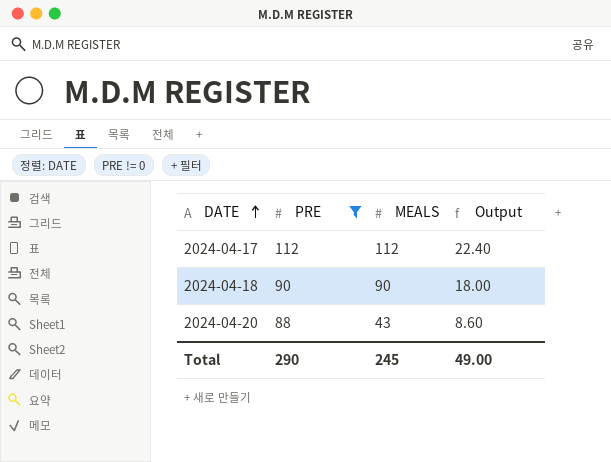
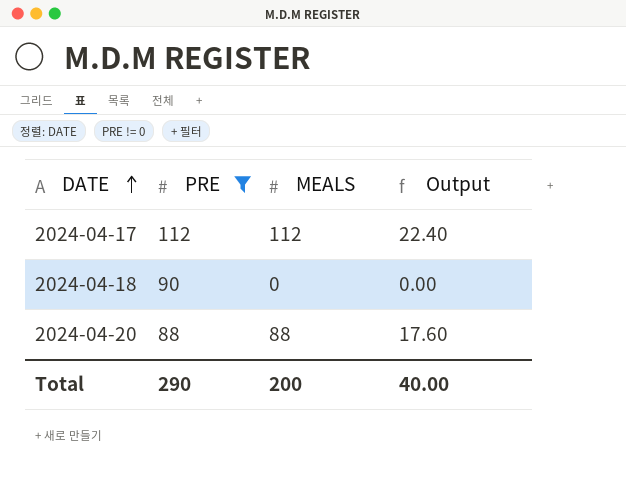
2024-04-18 | MEALS: 90 -> 0
2024-04-18 | Output: 18.00 -> 0.00
2024-04-20 | MEALS: 43 -> 88
2024-04-20 | Output: 8.60 -> 17.60
Total | MEALS: 245 -> 200
Total | Output: 49.00 -> 40.00

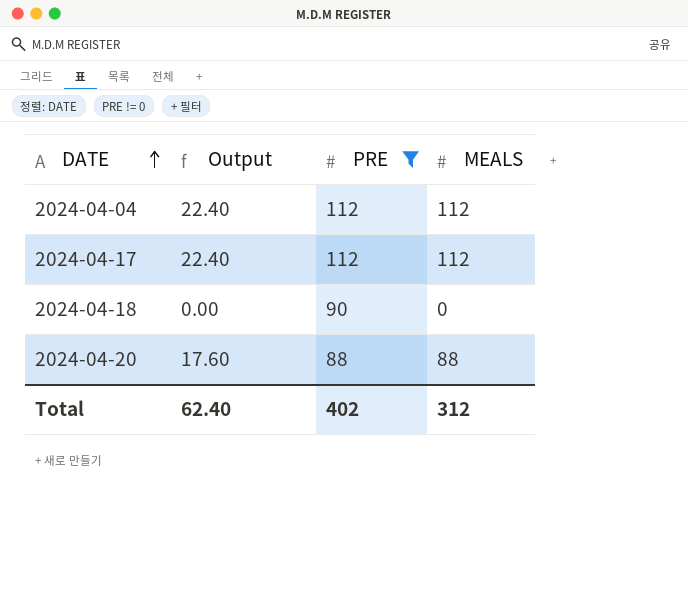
column Output | position: 4 -> 2
row 2024-04-04: none -> 22.40 | 112 | 112
Total | Output: 40.00 -> 62.40
Total | PRE: 290 -> 402
Total | MEALS: 200 -> 312

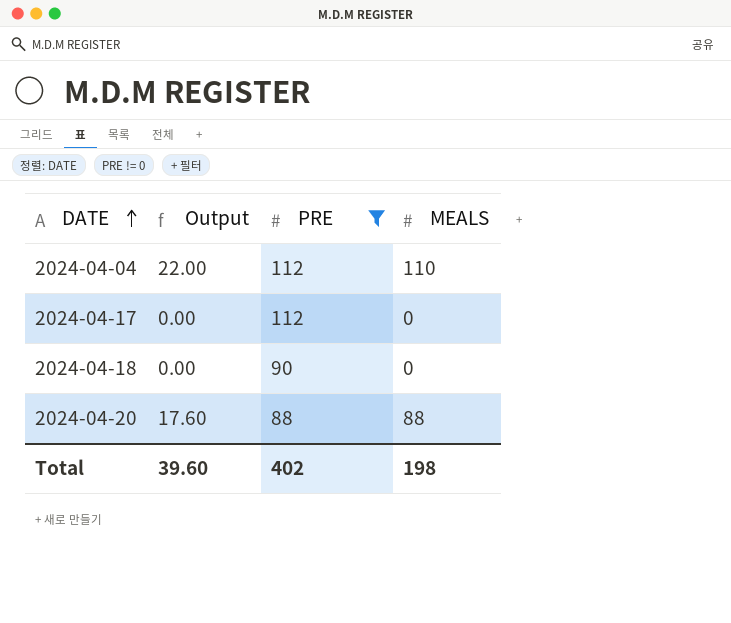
2024-04-04 | Output: 22.40 -> 22.00
2024-04-04 | MEALS: 112 -> 110
2024-04-17 | Output: 22.40 -> 0.00
2024-04-17 | MEALS: 112 -> 0
Total | Output: 62.40 -> 39.60
Total | MEALS: 312 -> 198

